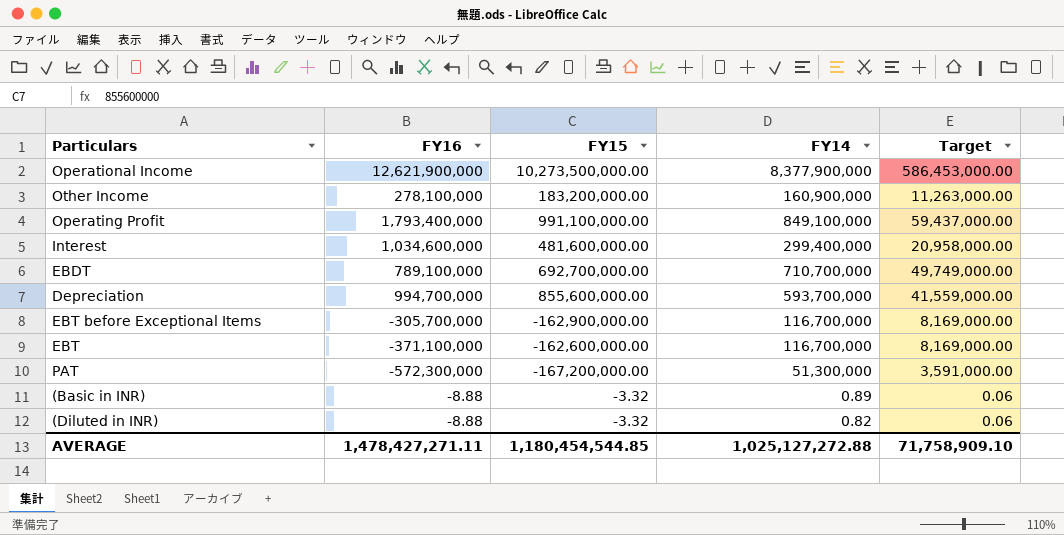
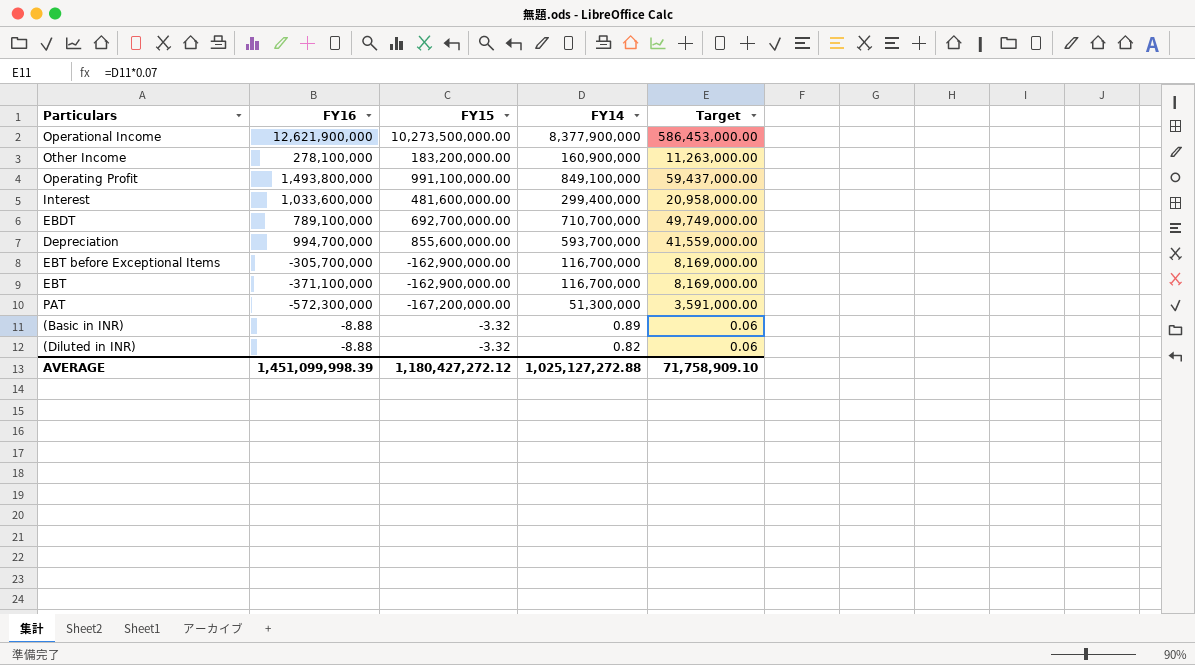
Operating Profit | FY16: 1,793,400,000 -> 1,493,800,000
Interest | FY16: 1,034,600,000 -> 1,033,600,000
EBT | FY15: -162,600,000.00 -> -162,900,000.00
AVERAGE | FY16: 1,478,427,271.11 -> 1,451,099,998.39
AVERAGE | FY15: 1,180,454,544.85 -> 1,180,427,272.12

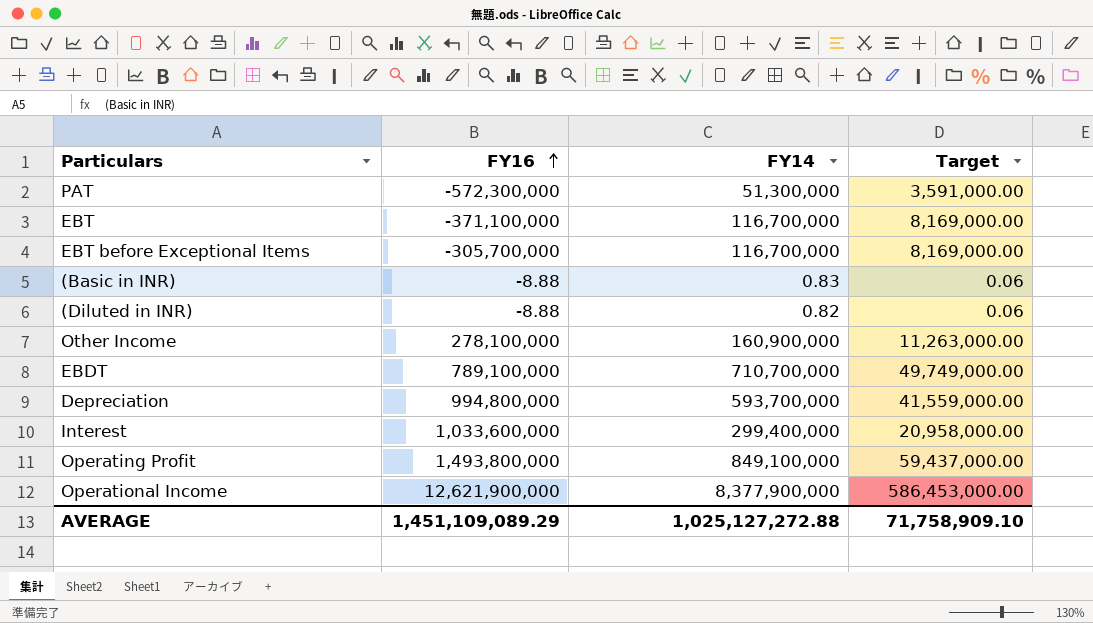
row order: none -> FY16 ascending
column FY15 | position: 3 -> none
(Basic in INR) | FY14: 0.89 -> 0.83
Depreciation | FY16: 994,700,000 -> 994,800,000
AVERAGE | FY16: 1,451,099,998.39 -> 1,451,109,089.29

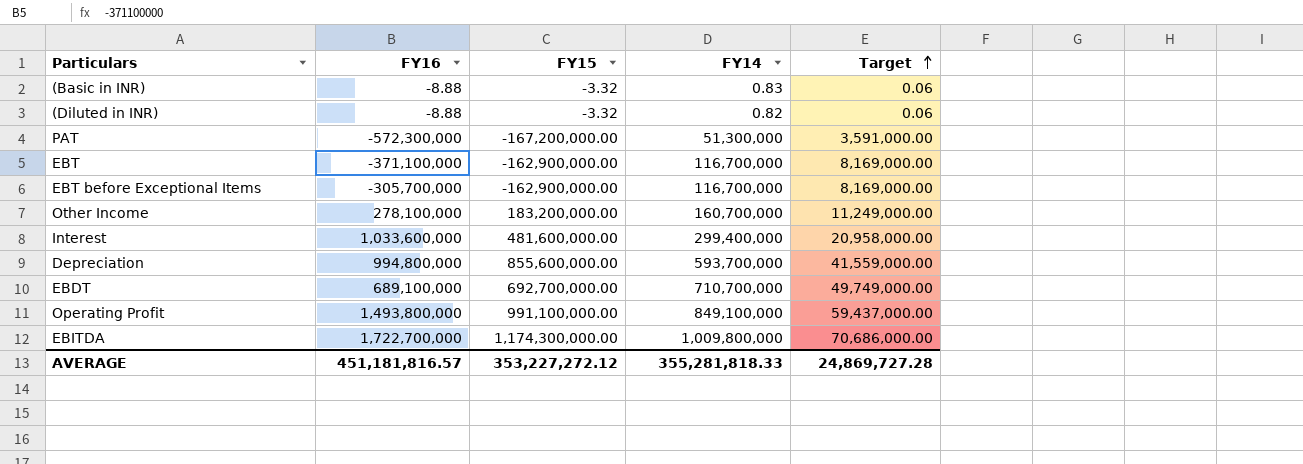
row order: FY16 ascending -> Target ascending
column FY15 | position: none -> 3
row Operational Income: 12,621,900,000 | 8,377,900,000 | 586,453,000.00 -> none
Other Income | FY14: 160,900,000 -> 160,700,000
Other Income | Target: 11,263,000.00 -> 11,249,000.00
EBDT | FY16: 789,100,000 -> 689,100,000
row EBITDA: none -> 1,722,700,000 | 1,174,300,000.00 | 1,009,800,000 | 70,686,000.00
AVERAGE | FY16: 1,451,109,089.29 -> 451,181,816.57
AVERAGE | FY14: 1,025,127,272.88 -> 355,281,818.33
AVERAGE | Target: 71,758,909.10 -> 24,869,727.28

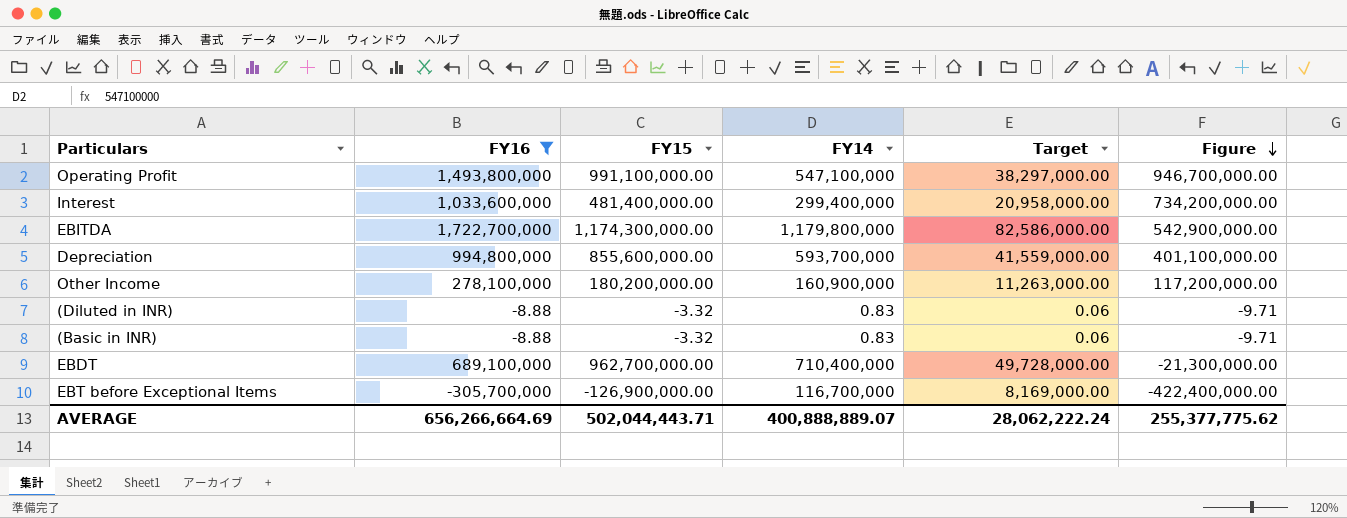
filter: none -> FY16 >= -305,700,000
row order: Target ascending -> Figure descending
column Figure | formula: none -> [FY16] - [FY14]
Operating Profit | FY14: 849,100,000 -> 547,100,000
Operating Profit | Target: 59,437,000.00 -> 38,297,000.00
Interest | FY15: 481,600,000.00 -> 481,400,000.00
EBITDA | FY14: 1,009,800,000 -> 1,179,800,000
EBITDA | Target: 70,686,000.00 -> 82,586,000.00
Other Income | FY15: 183,200,000.00 -> 180,200,000.00
Other Income | FY14: 160,700,000 -> 160,900,000
Other Income | Target: 11,249,000.00 -> 11,263,000.00
(Diluted in INR) | FY14: 0.82 -> 0.83
EBDT | FY15: 692,700,000.00 -> 962,700,000.00
EBDT | FY14: 710,700,000 -> 710,400,000
EBDT | Target: 49,749,000.00 -> 49,728,000.00
EBT before Exceptional Items | FY15: -162,900,000.00 -> -126,900,000.00
AVERAGE | FY16: 451,181,816.57 -> 656,266,664.69
AVERAGE | FY15: 353,227,272.12 -> 502,044,443.71
AVERAGE | FY14: 355,281,818.33 -> 400,888,889.07
AVERAGE | Target: 24,869,727.28 -> 28,062,222.24

